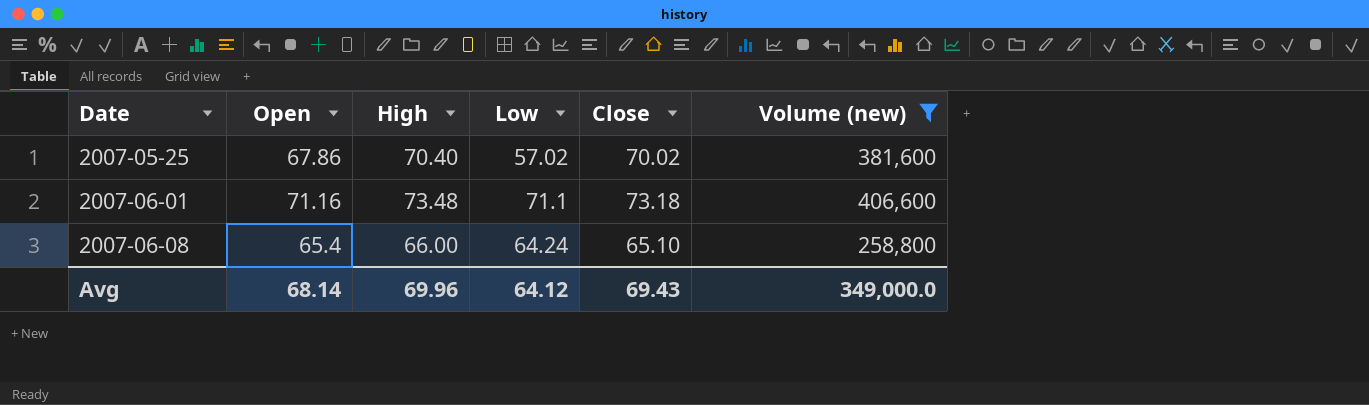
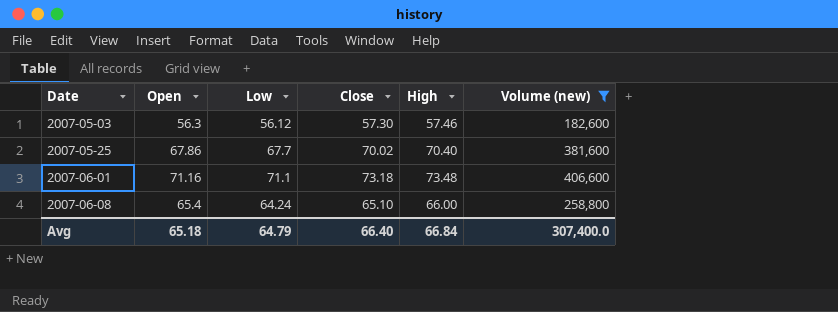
column High | position: 3 -> 5
row 2007-05-03: none -> 56.3 | 56.12 | 57.30 | 57.46 | 182,600
2007-05-25 | Low: 57.02 -> 67.7
Avg | Open: 68.14 -> 65.18
Avg | Low: 64.12 -> 64.79
Avg | Close: 69.43 -> 66.40
Avg | High: 69.96 -> 66.84
Avg | Volume (new): 349,000.0 -> 307,400.0

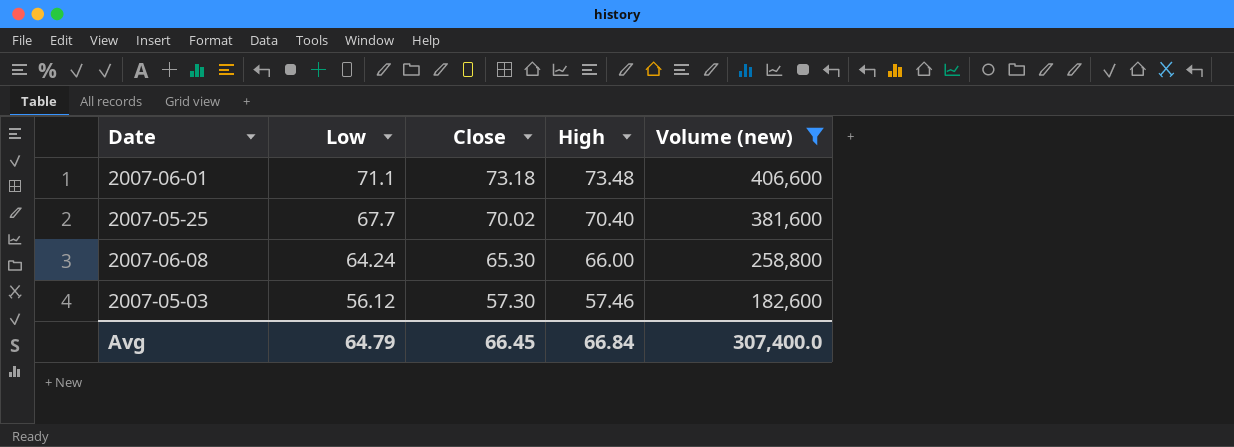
row order: Date ascending -> Low descending
column Open | position: 2 -> none
2007-06-08 | Close: 65.10 -> 65.30
Avg | Close: 66.40 -> 66.45

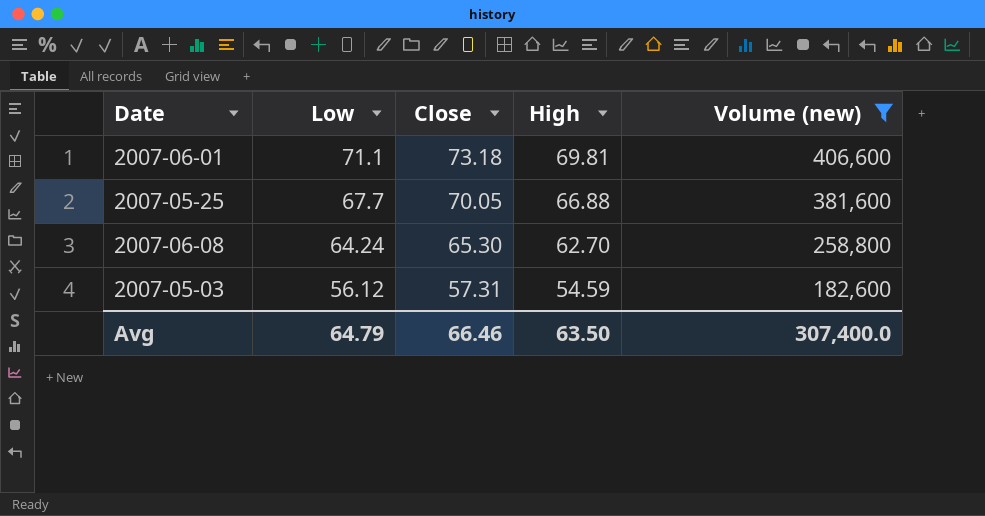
2007-06-01 | High: 73.48 -> 69.81
2007-05-25 | Close: 70.02 -> 70.05
2007-05-25 | High: 70.40 -> 66.88
2007-06-08 | High: 66.00 -> 62.70
2007-05-03 | Close: 57.30 -> 57.31
2007-05-03 | High: 57.46 -> 54.59
Avg | Close: 66.45 -> 66.46
Avg | High: 66.84 -> 63.50

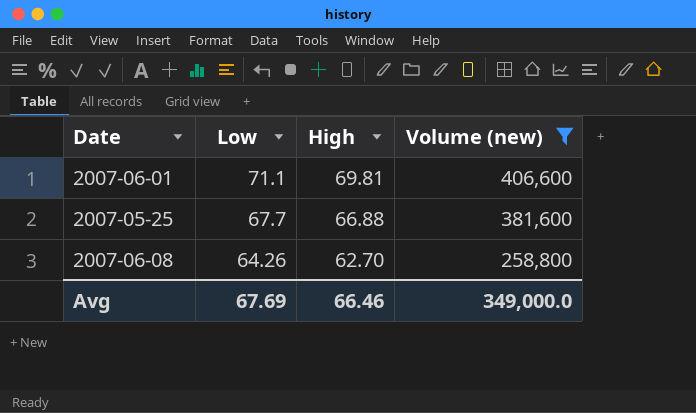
column Close | position: 3 -> none
row 2007-05-03: 56.12 | 57.31 | 54.59 | 182,600 -> none
2007-06-08 | Low: 64.24 -> 64.26
Avg | Low: 64.79 -> 67.69
Avg | High: 63.50 -> 66.46
Avg | Volume (new): 307,400.0 -> 349,000.0

